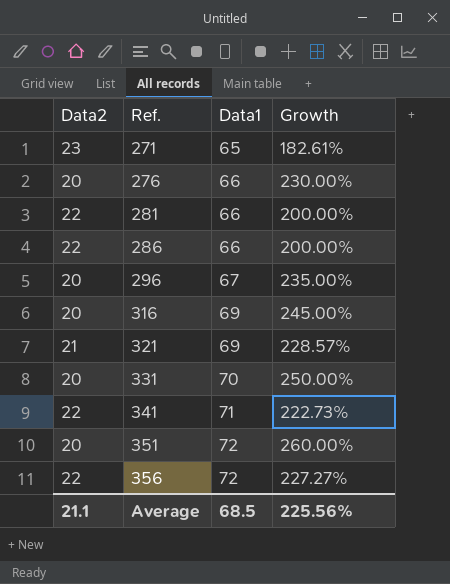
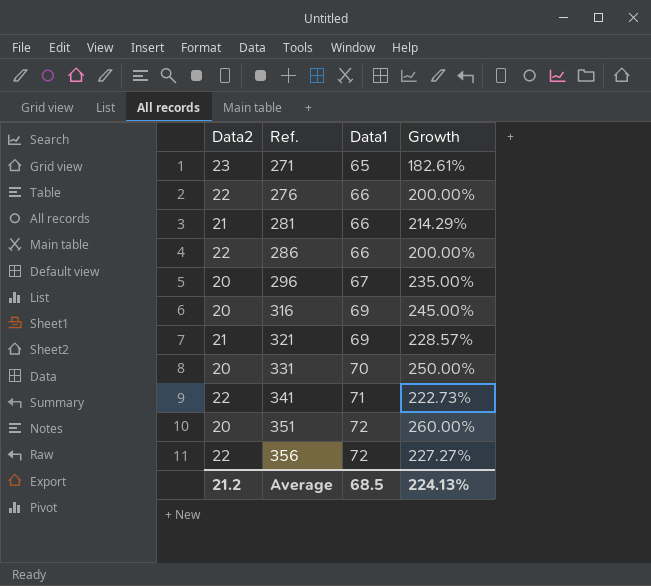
276 | Data2: 20 -> 22
276 | Growth: 230.00% -> 200.00%
281 | Data2: 22 -> 21
281 | Growth: 200.00% -> 214.29%
Average | Data2: 21.1 -> 21.2
Average | Growth: 225.56% -> 224.13%

